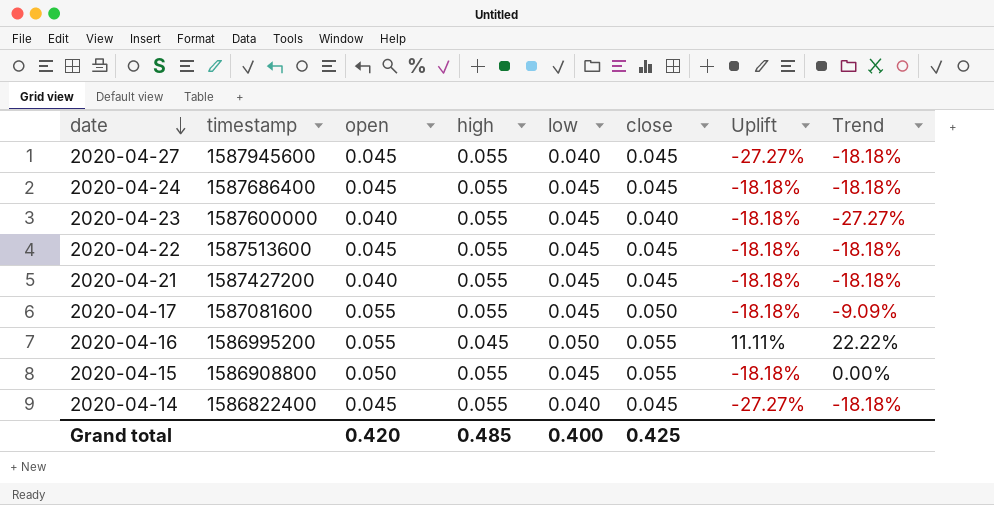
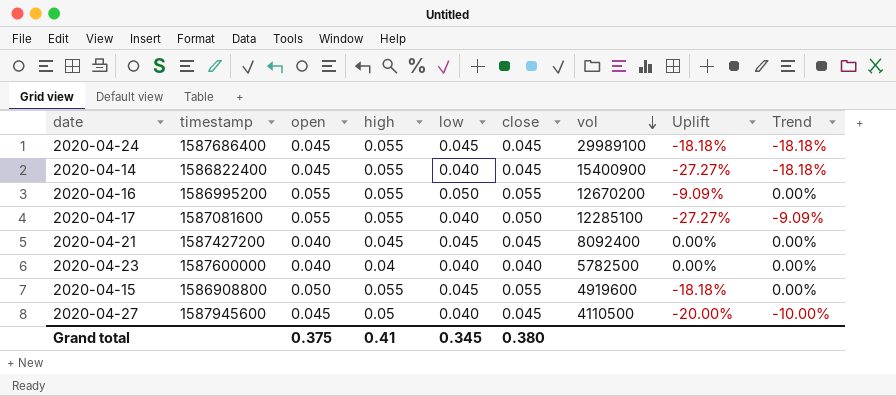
row order: date descending -> vol descending
column vol | position: none -> 7
row 2020-04-22: 1587513600 | 0.045 | 0.055 | 0.045 | 0.045 | -18.18% | -18.18% -> none
2020-04-16 | high: 0.045 -> 0.055
2020-04-16 | Uplift: 11.11% -> -9.09%
2020-04-16 | Trend: 22.22% -> 0.00%
2020-04-17 | low: 0.045 -> 0.040
2020-04-17 | Uplift: -18.18% -> -27.27%
2020-04-21 | high: 0.055 -> 0.045
2020-04-21 | Uplift: -18.18% -> 0.00%
2020-04-21 | Trend: -18.18% -> 0.00%
2020-04-23 | high: 0.055 -> 0.04
2020-04-23 | low: 0.045 -> 0.040
2020-04-23 | Uplift: -18.18% -> 0.00%
2020-04-23 | Trend: -27.27% -> 0.00%
2020-04-27 | high: 0.055 -> 0.05
2020-04-27 | Uplift: -27.27% -> -20.00%
2020-04-27 | Trend: -18.18% -> -10.00%
Grand total | open: 0.420 -> 0.375
Grand total | high: 0.485 -> 0.41
Grand total | low: 0.400 -> 0.345
Grand total | close: 0.425 -> 0.380

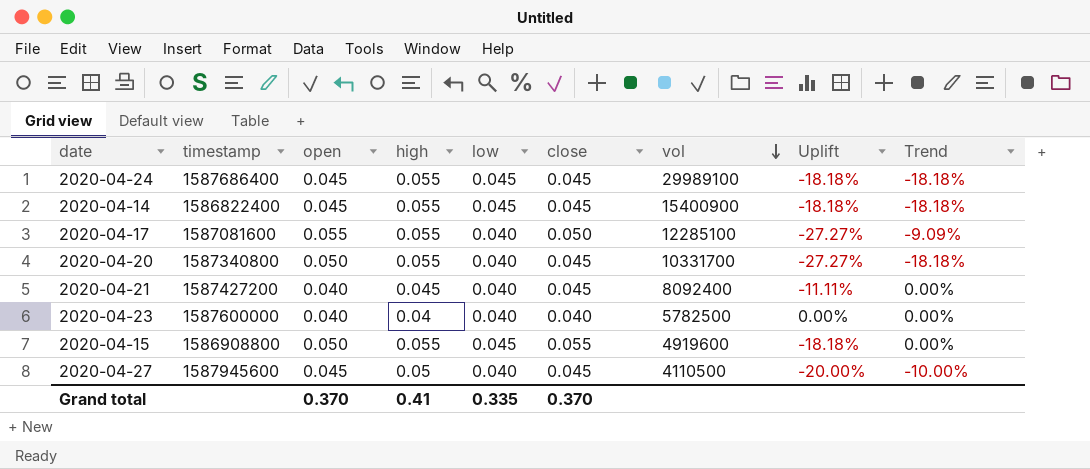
row 2020-04-16: 1586995200 | 0.055 | 0.055 | 0.050 | 0.055 | 12670200 | -9.09% | 0.00% -> none
2020-04-14 | low: 0.040 -> 0.045
2020-04-14 | Uplift: -27.27% -> -18.18%
row 2020-04-20: none -> 1587340800 | 0.050 | 0.055 | 0.040 | 0.045 | 10331700 | -27.27% | -18.18%
2020-04-21 | low: 0.045 -> 0.040
2020-04-21 | Uplift: 0.00% -> -11.11%
Grand total | open: 0.375 -> 0.370
Grand total | low: 0.345 -> 0.335
Grand total | close: 0.380 -> 0.370

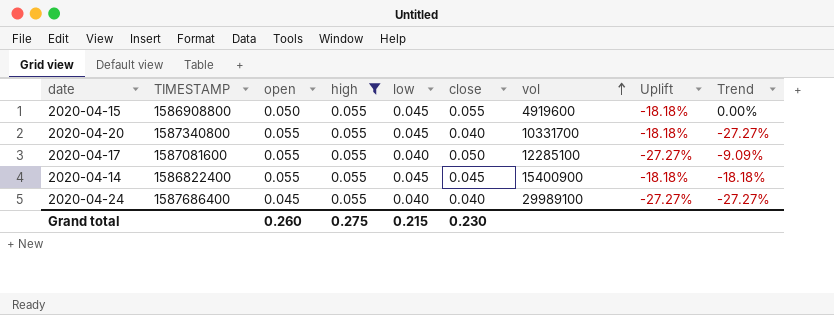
filter: none -> high = 0.055
row order: vol descending -> vol ascending
column name: timestamp -> TIMESTAMP
2020-04-20 | open: 0.050 -> 0.055
2020-04-20 | low: 0.040 -> 0.045
2020-04-20 | close: 0.045 -> 0.040
2020-04-20 | Uplift: -27.27% -> -18.18%
2020-04-20 | Trend: -18.18% -> -27.27%
2020-04-14 | open: 0.045 -> 0.055
2020-04-24 | low: 0.045 -> 0.040
2020-04-24 | close: 0.045 -> 0.040
2020-04-24 | Uplift: -18.18% -> -27.27%
2020-04-24 | Trend: -18.18% -> -27.27%
Grand total | open: 0.370 -> 0.260
Grand total | high: 0.41 -> 0.275
Grand total | low: 0.335 -> 0.215
Grand total | close: 0.370 -> 0.230

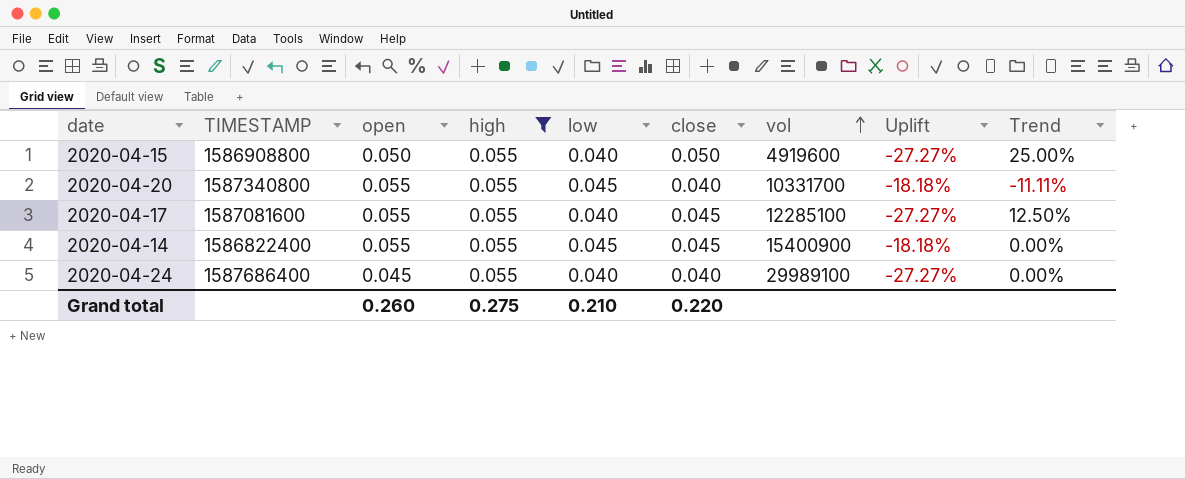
column Trend | formula: ([close] - [high]) / [high] -> ([close] - [low]) / [low]
2020-04-15 | low: 0.045 -> 0.040
2020-04-15 | close: 0.055 -> 0.050
2020-04-15 | Uplift: -18.18% -> -27.27%
2020-04-17 | close: 0.050 -> 0.045
Grand total | low: 0.215 -> 0.210
Grand total | close: 0.230 -> 0.220

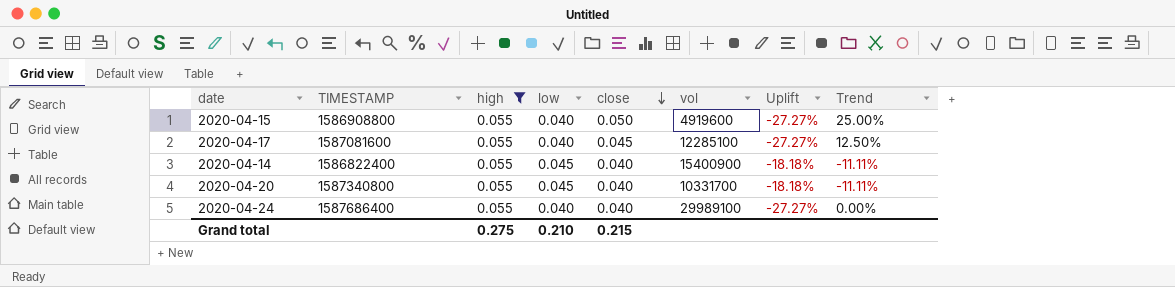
row order: vol ascending -> close descending
column open | position: 3 -> none
2020-04-14 | close: 0.045 -> 0.040
2020-04-14 | Trend: 0.00% -> -11.11%
Grand total | close: 0.220 -> 0.215

